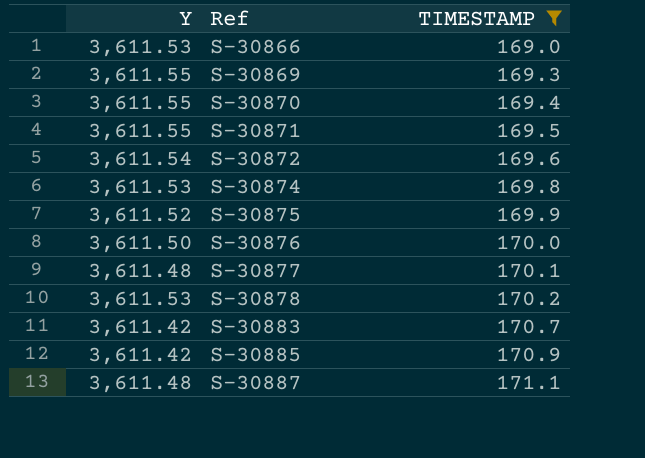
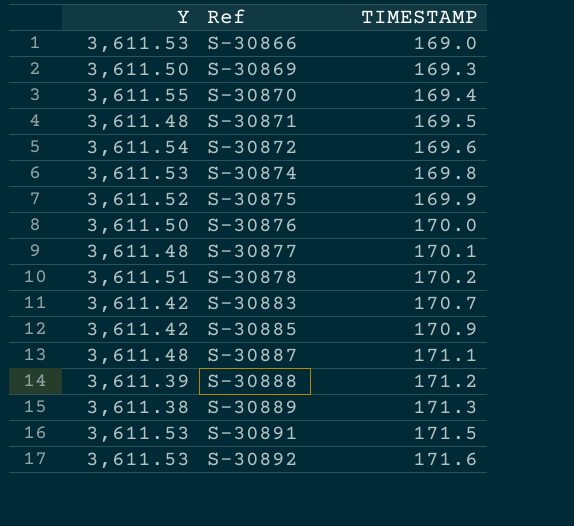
filter: TIMESTAMP <= 171.1 -> none
S-30869 | Y: 3,611.55 -> 3,611.50
S-30871 | Y: 3,611.55 -> 3,611.48
S-30878 | Y: 3,611.53 -> 3,611.51

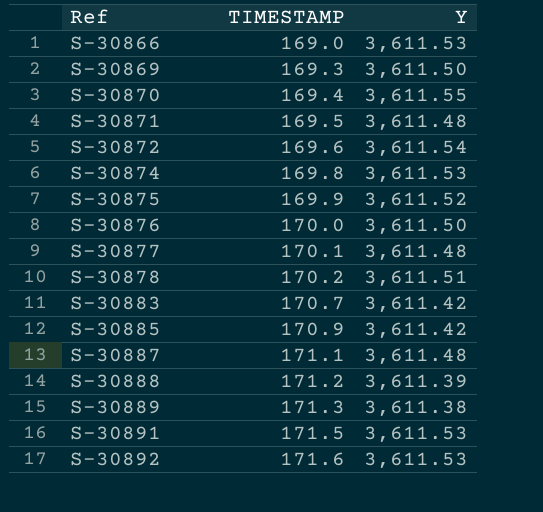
column Y | position: 1 -> 3

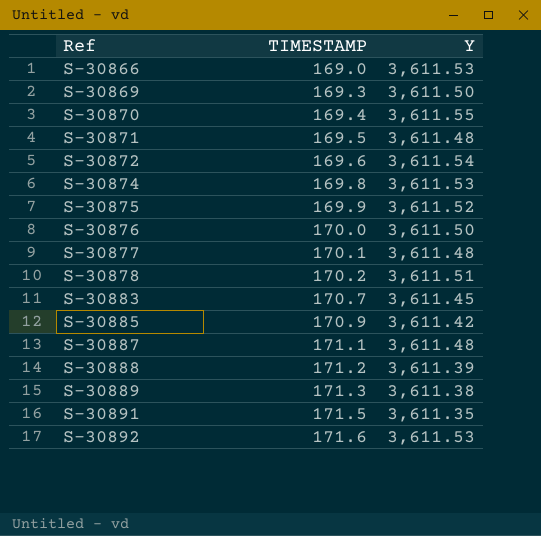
S-30883 | Y: 3,611.42 -> 3,611.45
S-30891 | Y: 3,611.53 -> 3,611.35

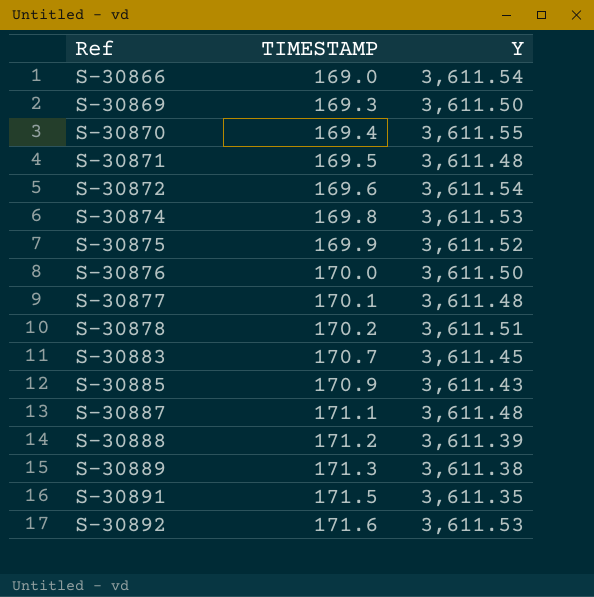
S-30866 | Y: 3,611.53 -> 3,611.54
S-30885 | Y: 3,611.42 -> 3,611.43

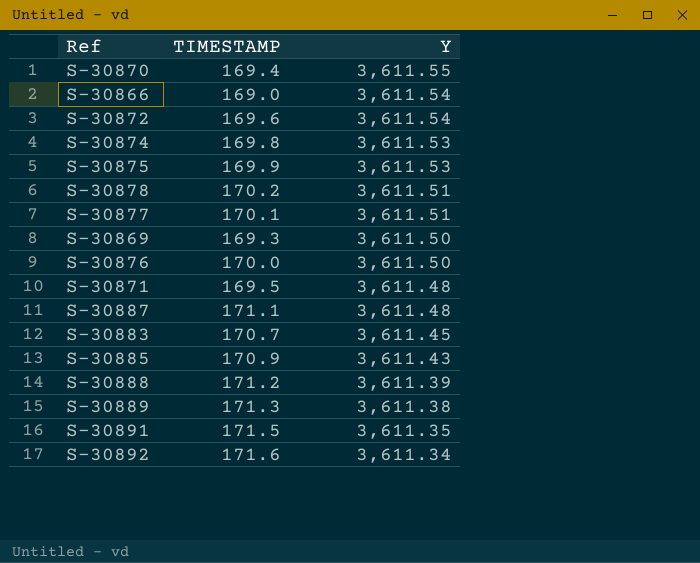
row order: Ref ascending -> Y descending
S-30875 | Y: 3,611.52 -> 3,611.53
S-30877 | Y: 3,611.48 -> 3,611.51
S-30892 | Y: 3,611.53 -> 3,611.34

